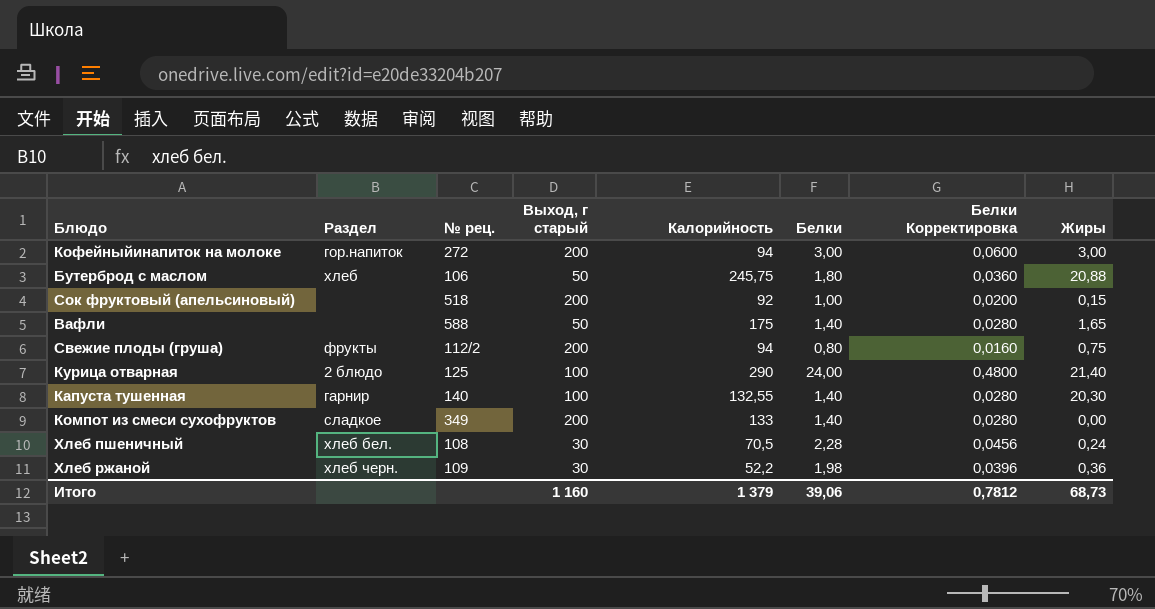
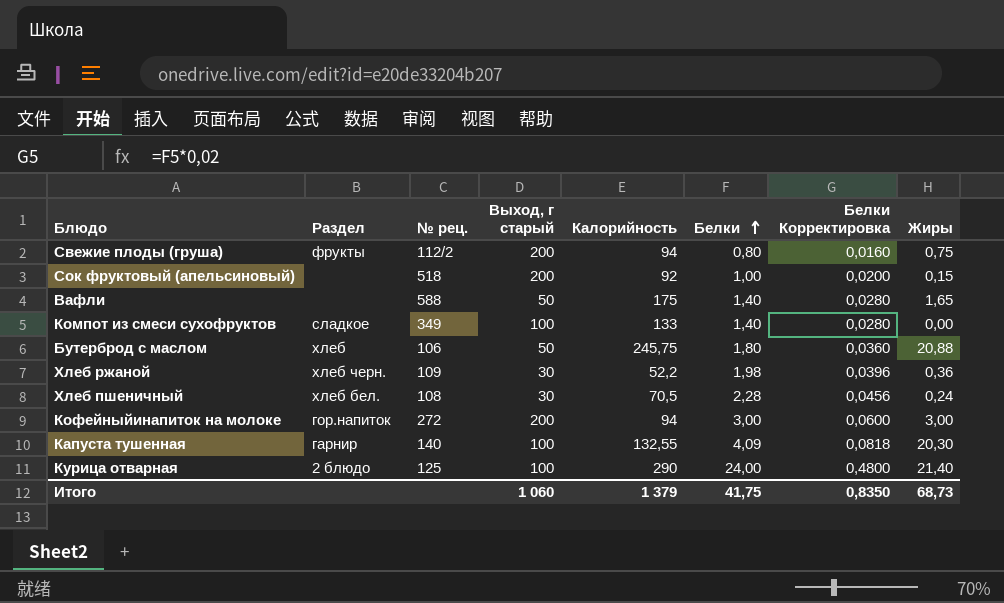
row order: none -> Белки ascending
Компот из смеси сухофруктов | Выход, г старый: 200 -> 100
Капуста тушенная | Белки: 1,40 -> 4,09
Капуста тушенная | Белки Корректировка: 0,0280 -> 0,0818
Итого | Выход, г старый: 1 160 -> 1 060
Итого | Белки: 39,06 -> 41,75
Итого | Белки Корректировка: 0,7812 -> 0,8350

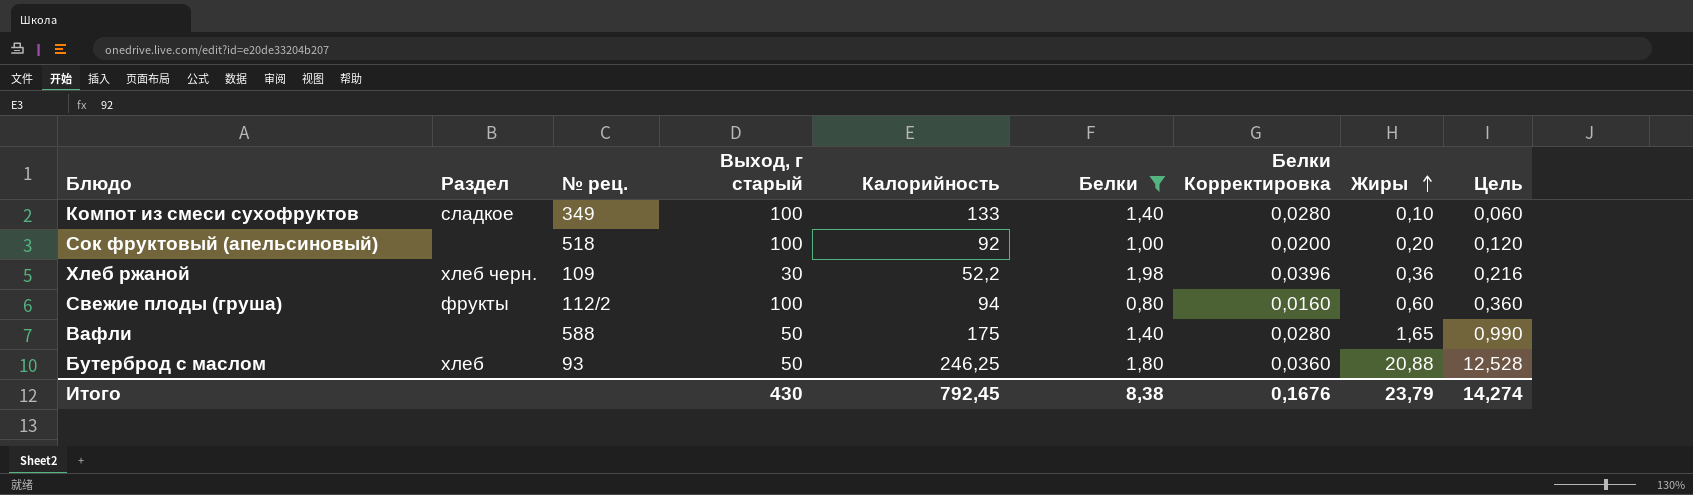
filter: none -> Белки <= 1,98
row order: Белки ascending -> Жиры ascending
column Цель | formula: none -> [Жиры] * 0,6
Компот из смеси сухофруктов | Жиры: 0,00 -> 0,10
Сок фруктовый (апельсиновый) | Выход, г старый: 200 -> 100
Сок фруктовый (апельсиновый) | Жиры: 0,15 -> 0,20
Свежие плоды (груша) | Выход, г старый: 200 -> 100
Свежие плоды (груша) | Жиры: 0,75 -> 0,60
Бутерброд с маслом | № рец.: 106 -> 93
Бутерброд с маслом | Калорийность: 245,75 -> 246,25
Итого | Выход, г старый: 1 060 -> 430
Итого | Калорийность: 1 379 -> 792,45
Итого | Белки: 41,75 -> 8,38
Итого | Белки Корректировка: 0,8350 -> 0,1676
Итого | Жиры: 68,73 -> 23,79

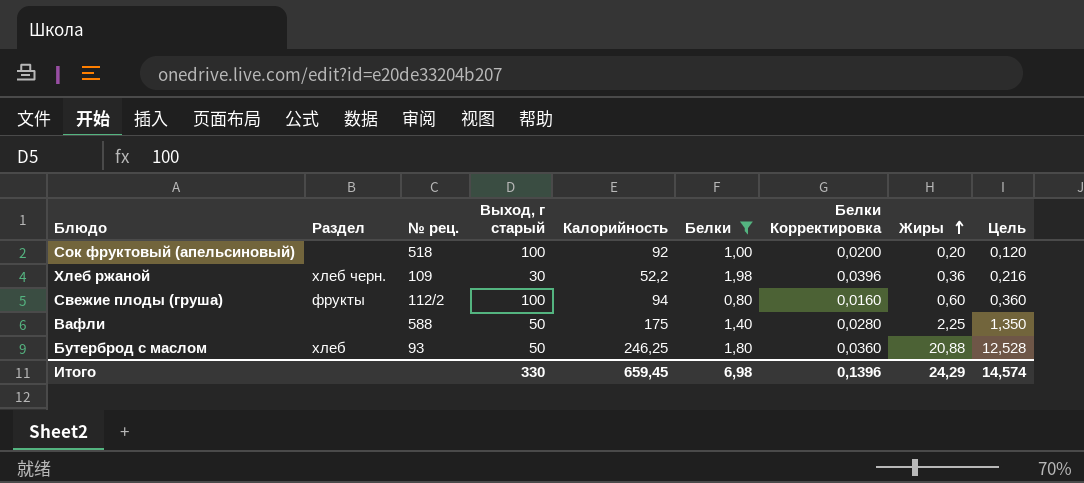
row Компот из смеси сухофруктов: сладкое | 349 | 100 | 133 | 1,40 | 0,0280 | 0,10 | 0,060 -> none
Вафли | Жиры: 1,65 -> 2,25
Вафли | Цель: 0,990 -> 1,350
Итого | Выход, г старый: 430 -> 330
Итого | Калорийность: 792,45 -> 659,45
Итого | Белки: 8,38 -> 6,98
Итого | Белки Корректировка: 0,1676 -> 0,1396
Итого | Жиры: 23,79 -> 24,29
Итого | Цель: 14,274 -> 14,574

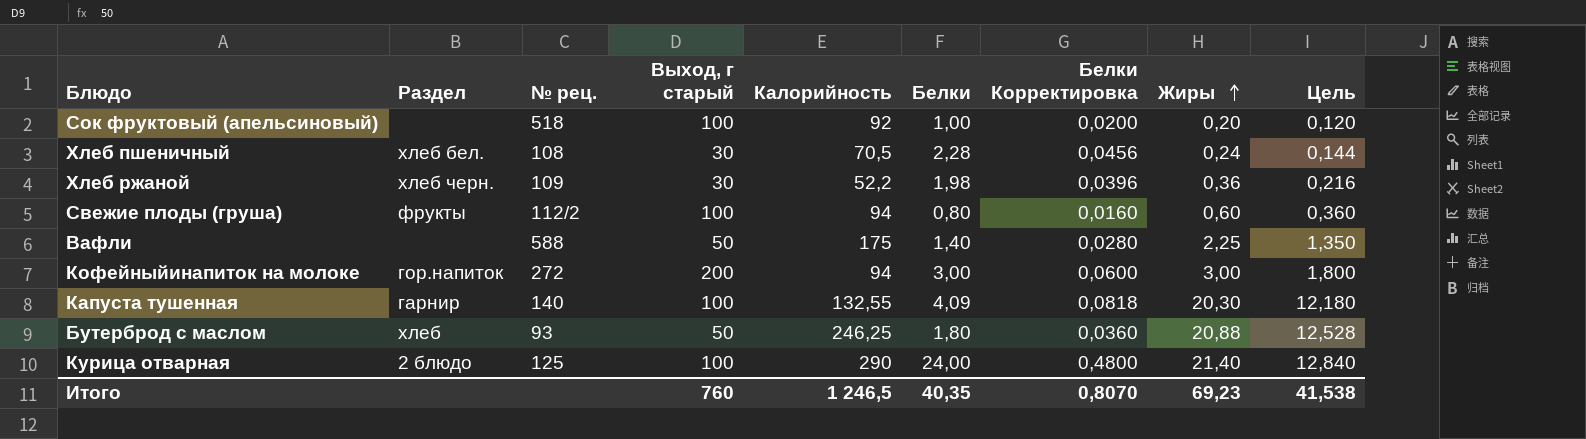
filter: Белки <= 1,98 -> none
Итого | Выход, г старый: 330 -> 760
Итого | Калорийность: 659,45 -> 1 246,5
Итого | Белки: 6,98 -> 40,35
Итого | Белки Корректировка: 0,1396 -> 0,8070
Итого | Жиры: 24,29 -> 69,23
Итого | Цель: 14,574 -> 41,538

